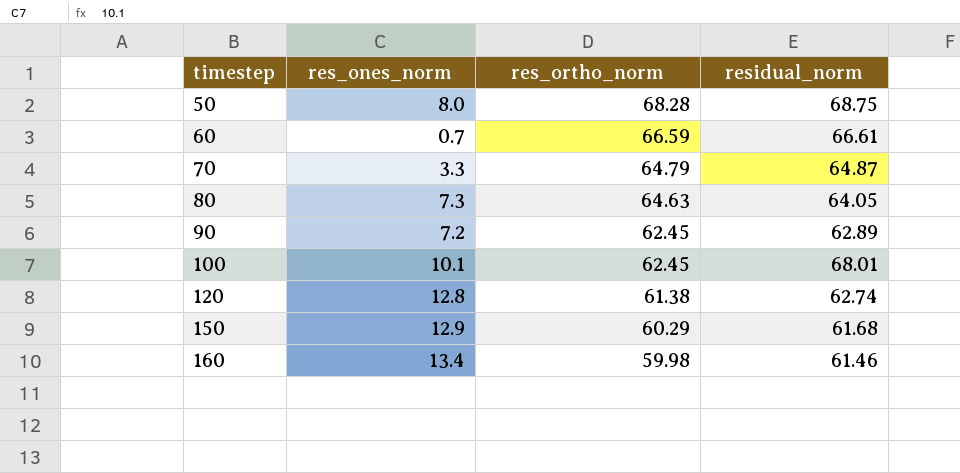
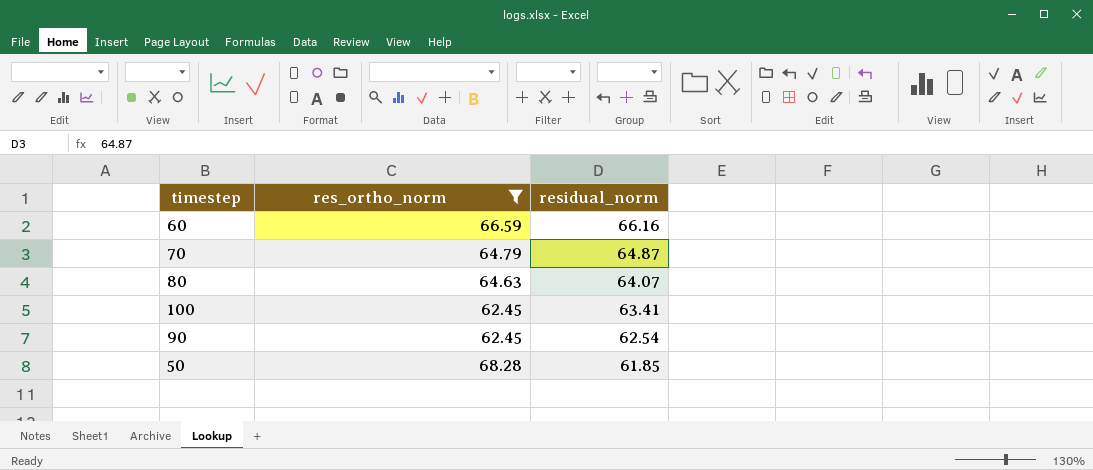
filter: none -> res_ortho_norm >= 62.45
row order: timestep ascending -> residual_norm descending
column res_ones_norm | position: 2 -> none
60 | residual_norm: 66.61 -> 66.16
80 | residual_norm: 64.05 -> 64.07
100 | residual_norm: 68.01 -> 63.41
90 | residual_norm: 62.89 -> 62.54
50 | residual_norm: 68.75 -> 61.85

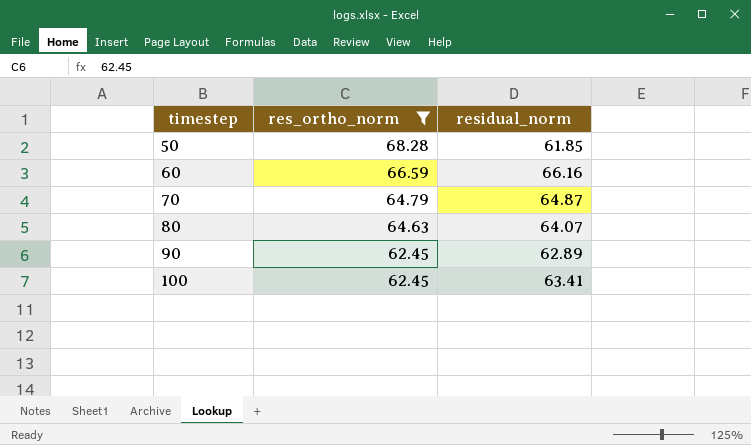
row order: residual_norm descending -> timestep ascending
90 | residual_norm: 62.54 -> 62.89

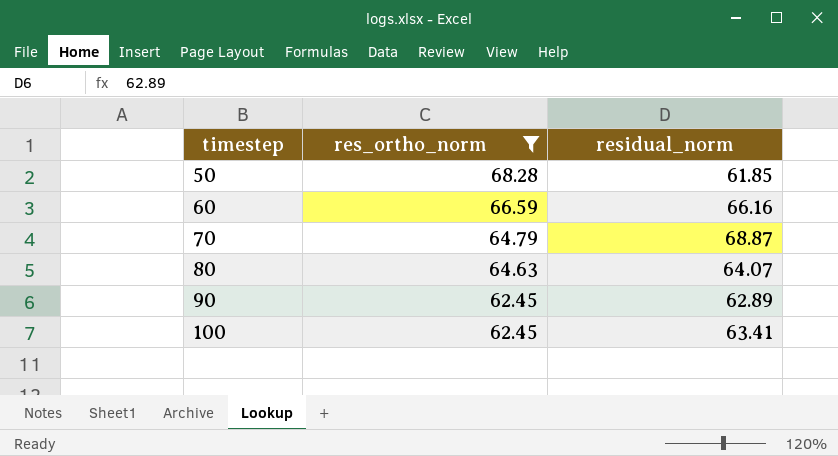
70 | residual_norm: 64.87 -> 68.87

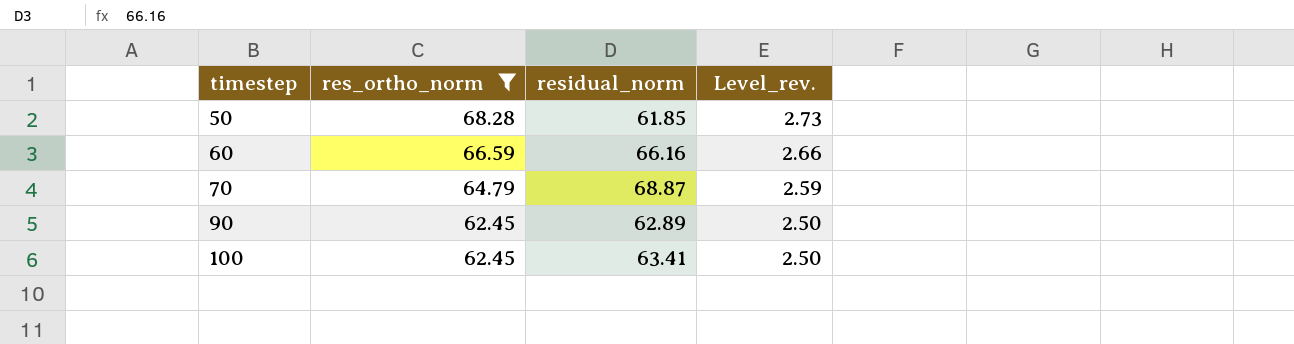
column Level_rev. | formula: none -> [res_ortho_norm] * 0.04
row 80: 64.63 | 64.07 -> none

